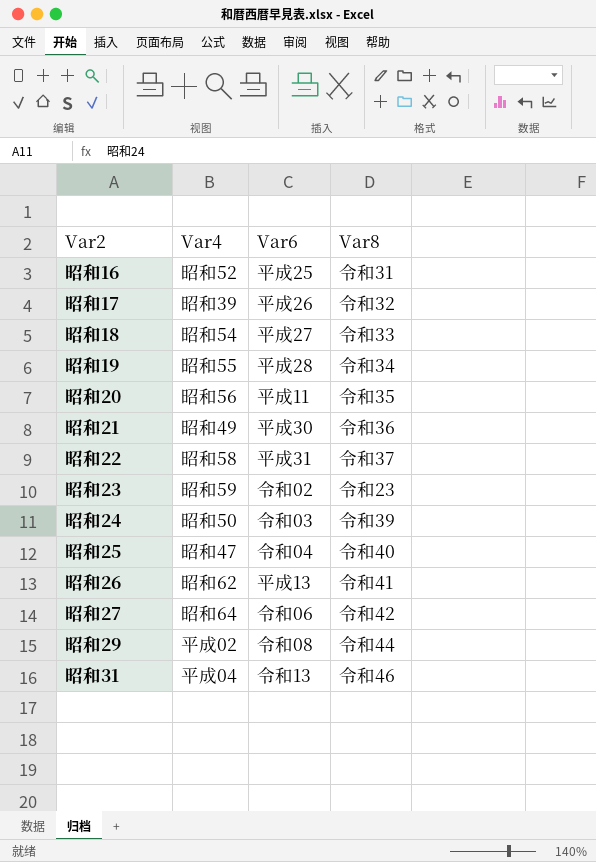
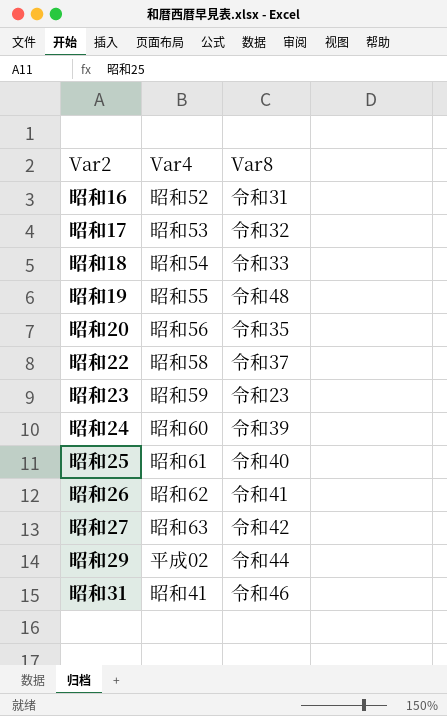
column Var6 | position: 3 -> none
row 昭和21: 昭和49 | 平成30 | 令和36 -> none
昭和17 | Var4: 昭和39 -> 昭和53
昭和19 | Var8: 令和34 -> 令和48
昭和24 | Var4: 昭和50 -> 昭和60
昭和25 | Var4: 昭和47 -> 昭和61
昭和27 | Var4: 昭和64 -> 昭和63
昭和31 | Var4: 平成04 -> 昭和41

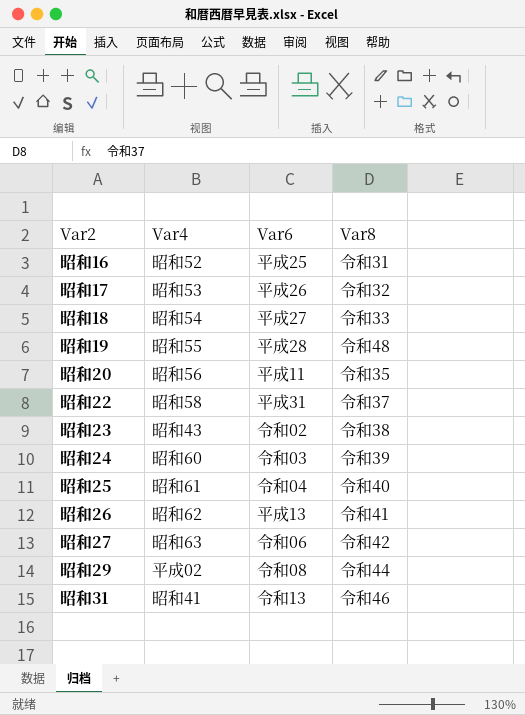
column Var6 | position: none -> 3
昭和23 | Var4: 昭和59 -> 昭和43
昭和23 | Var8: 令和23 -> 令和38

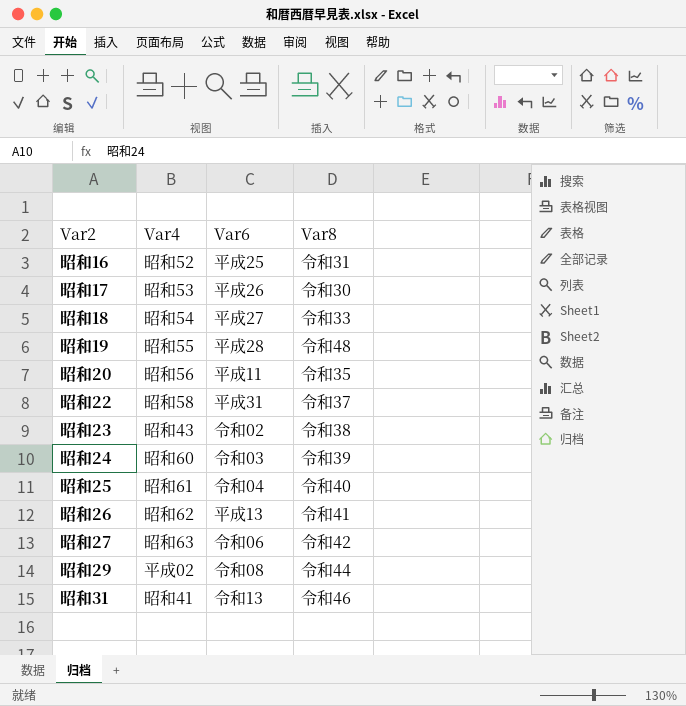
昭和17 | Var8: 令和32 -> 令和30

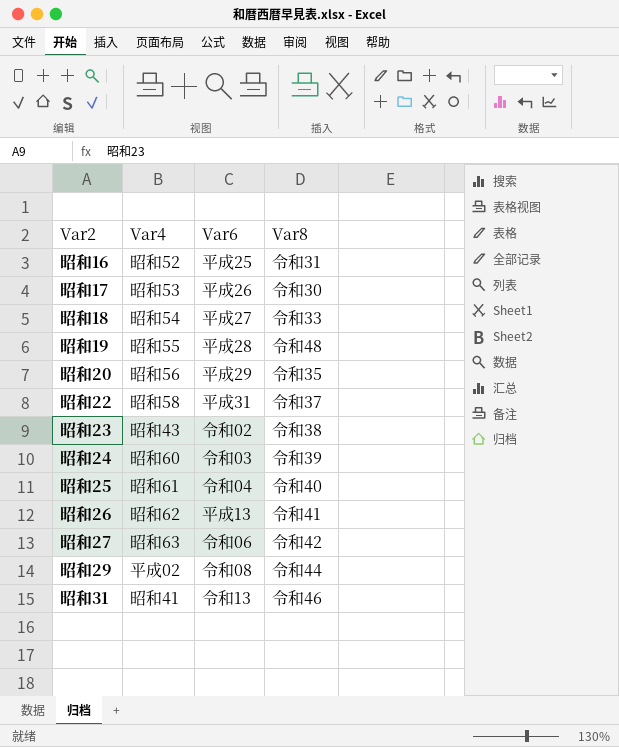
昭和20 | Var6: 平成11 -> 平成29

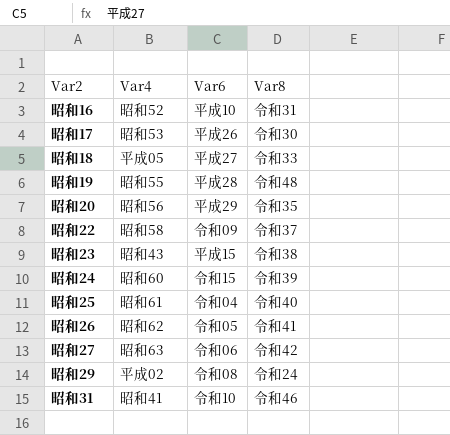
昭和16 | Var6: 平成25 -> 平成10
昭和18 | Var4: 昭和54 -> 平成05
昭和22 | Var6: 平成31 -> 令和09
昭和23 | Var6: 令和02 -> 平成15
昭和24 | Var6: 令和03 -> 令和15
昭和26 | Var6: 平成13 -> 令和05
昭和29 | Var8: 令和44 -> 令和24
昭和31 | Var6: 令和13 -> 令和10

